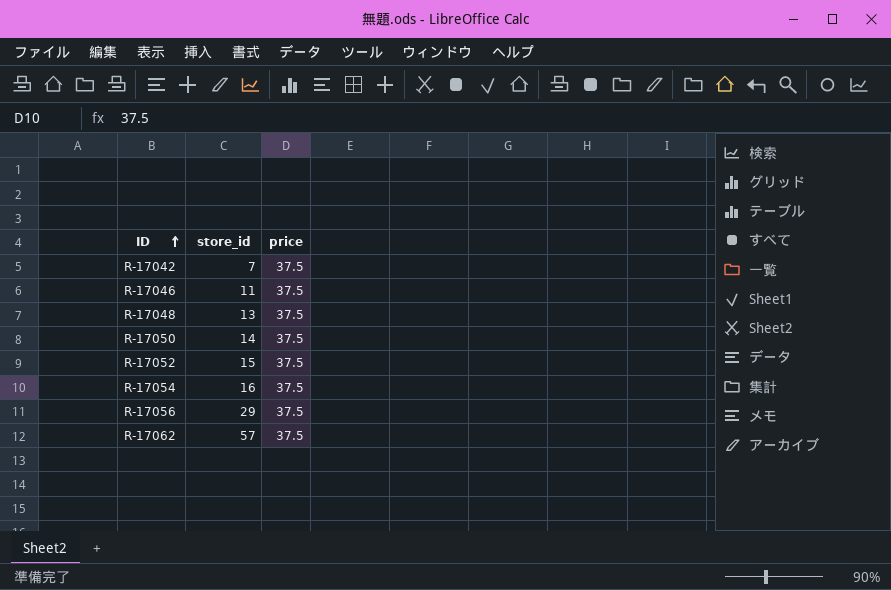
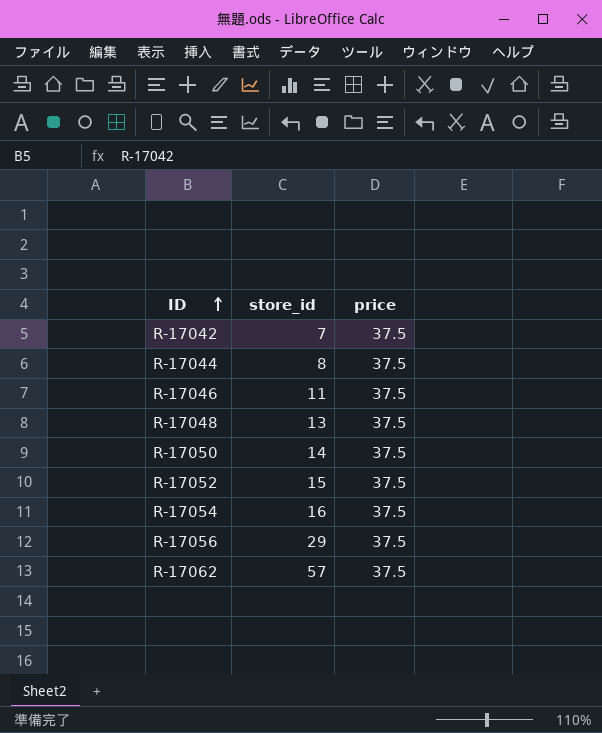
row R-17044: none -> 8 | 37.5

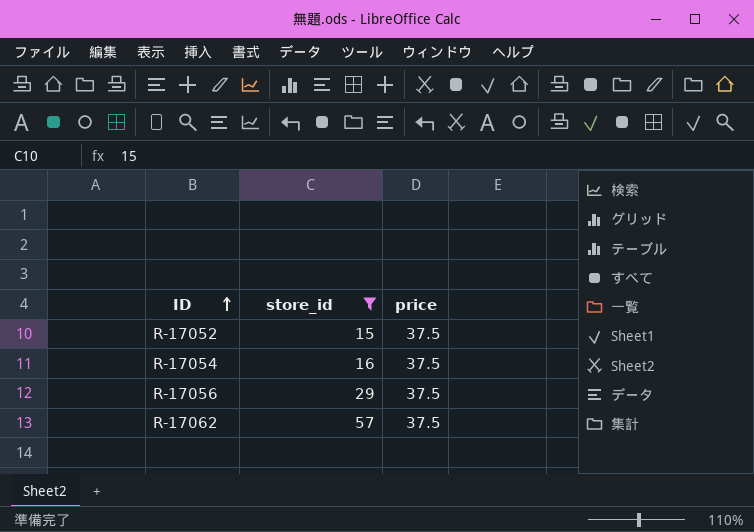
filter: none -> store_id >= 15

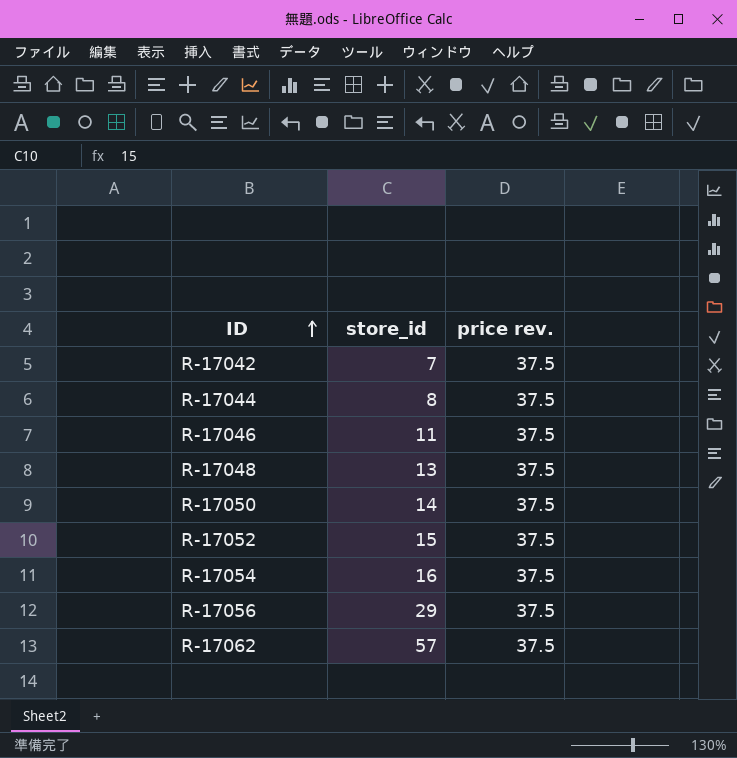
filter: store_id >= 15 -> none
column name: price -> price rev.

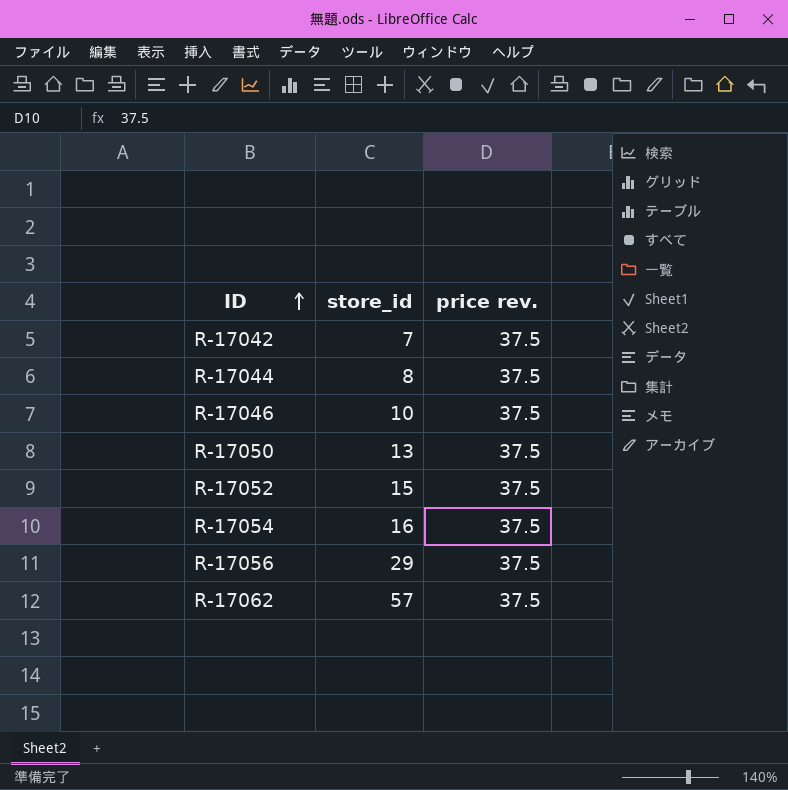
row R-17048: 13 | 37.5 -> none
R-17046 | store_id: 11 -> 10
R-17050 | store_id: 14 -> 13

